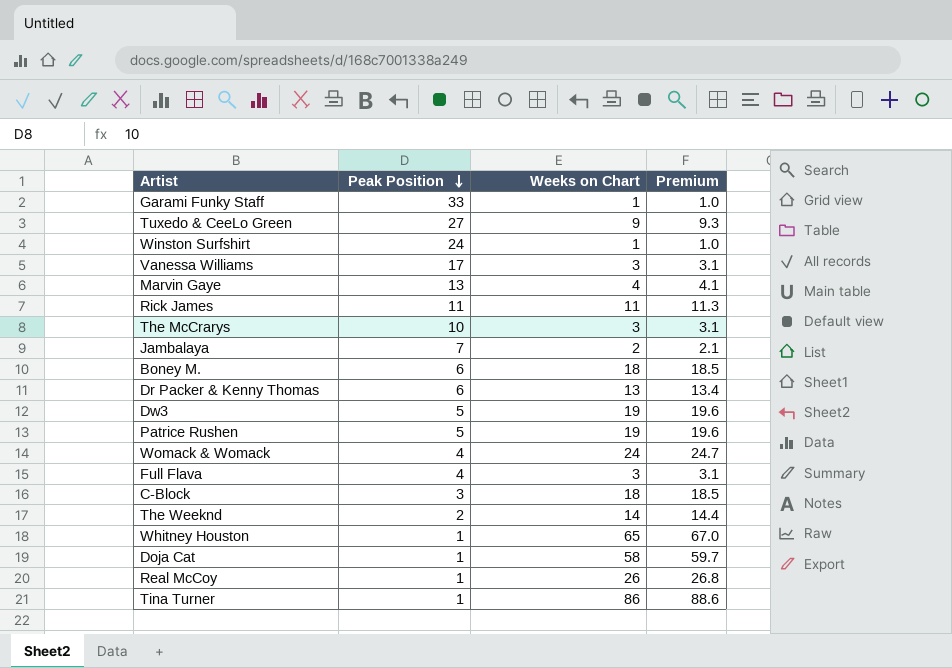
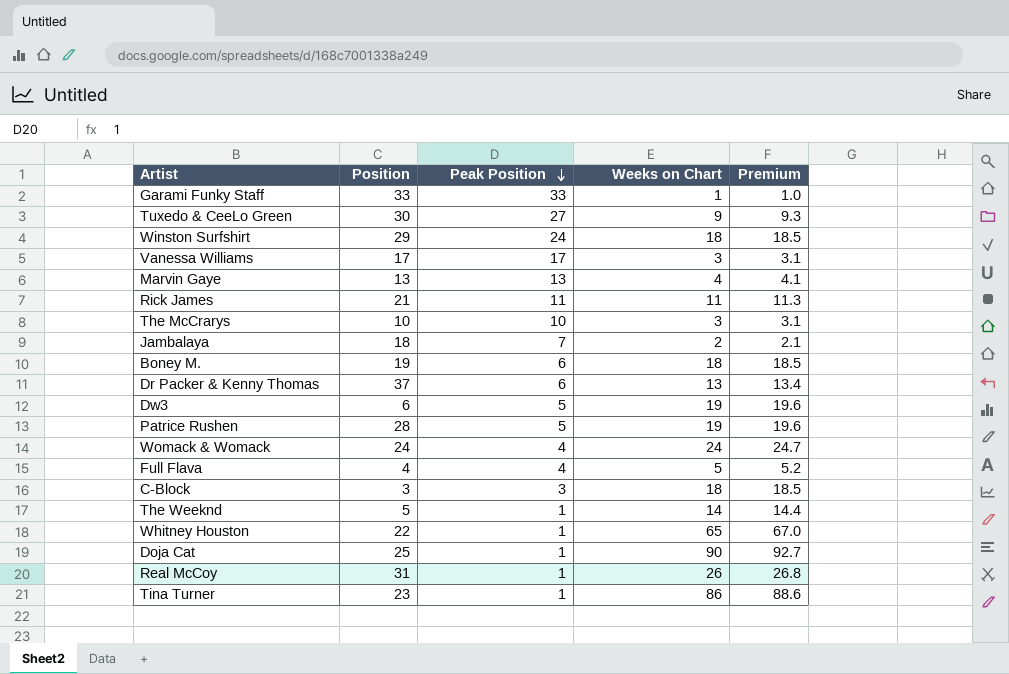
column Position | position: none -> 2
Winston Surfshirt | Weeks on Chart: 1 -> 18
Winston Surfshirt | Premium: 1.0 -> 18.5
Full Flava | Weeks on Chart: 3 -> 5
Full Flava | Premium: 3.1 -> 5.2
The Weeknd | Peak Position: 2 -> 1
Doja Cat | Weeks on Chart: 58 -> 90
Doja Cat | Premium: 59.7 -> 92.7

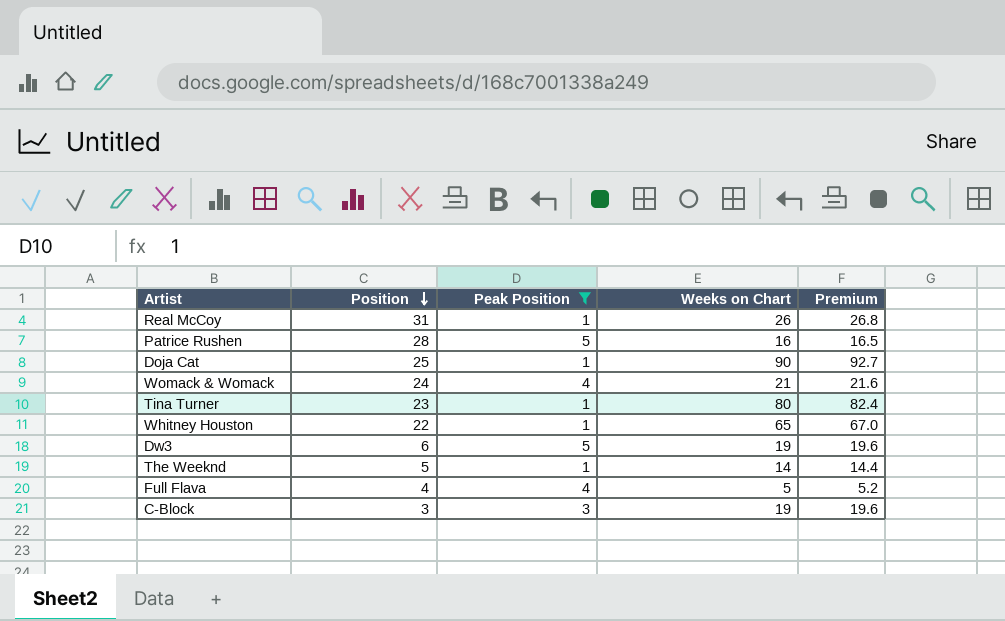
filter: none -> Peak Position <= 5
row order: Peak Position descending -> Position descending
Patrice Rushen | Weeks on Chart: 19 -> 16
Patrice Rushen | Premium: 19.6 -> 16.5
Womack & Womack | Weeks on Chart: 24 -> 21
Womack & Womack | Premium: 24.7 -> 21.6
Tina Turner | Weeks on Chart: 86 -> 80
Tina Turner | Premium: 88.6 -> 82.4
C-Block | Weeks on Chart: 18 -> 19
C-Block | Premium: 18.5 -> 19.6

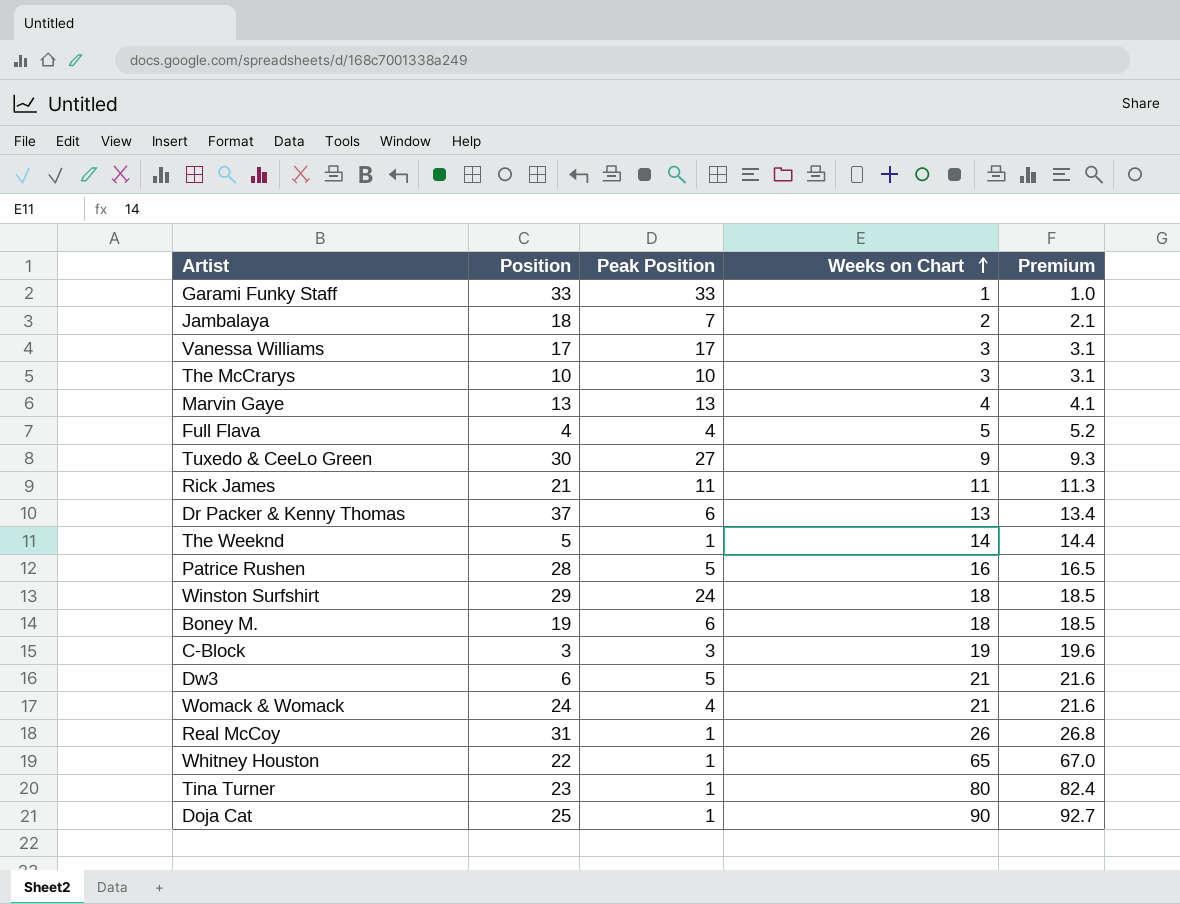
filter: Peak Position <= 5 -> none
row order: Position descending -> Weeks on Chart ascending
Dw3 | Weeks on Chart: 19 -> 21
Dw3 | Premium: 19.6 -> 21.6

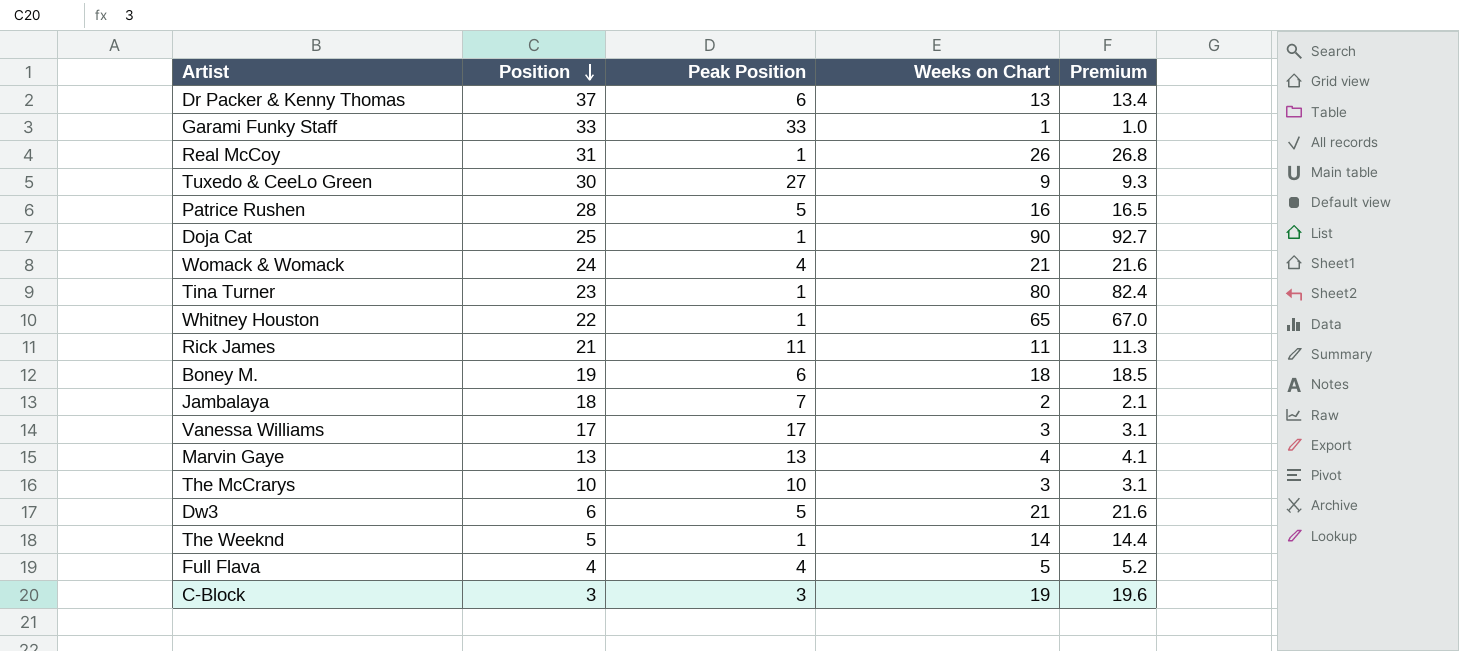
row order: Weeks on Chart ascending -> Position descending
row Winston Surfshirt: 29 | 24 | 18 | 18.5 -> none

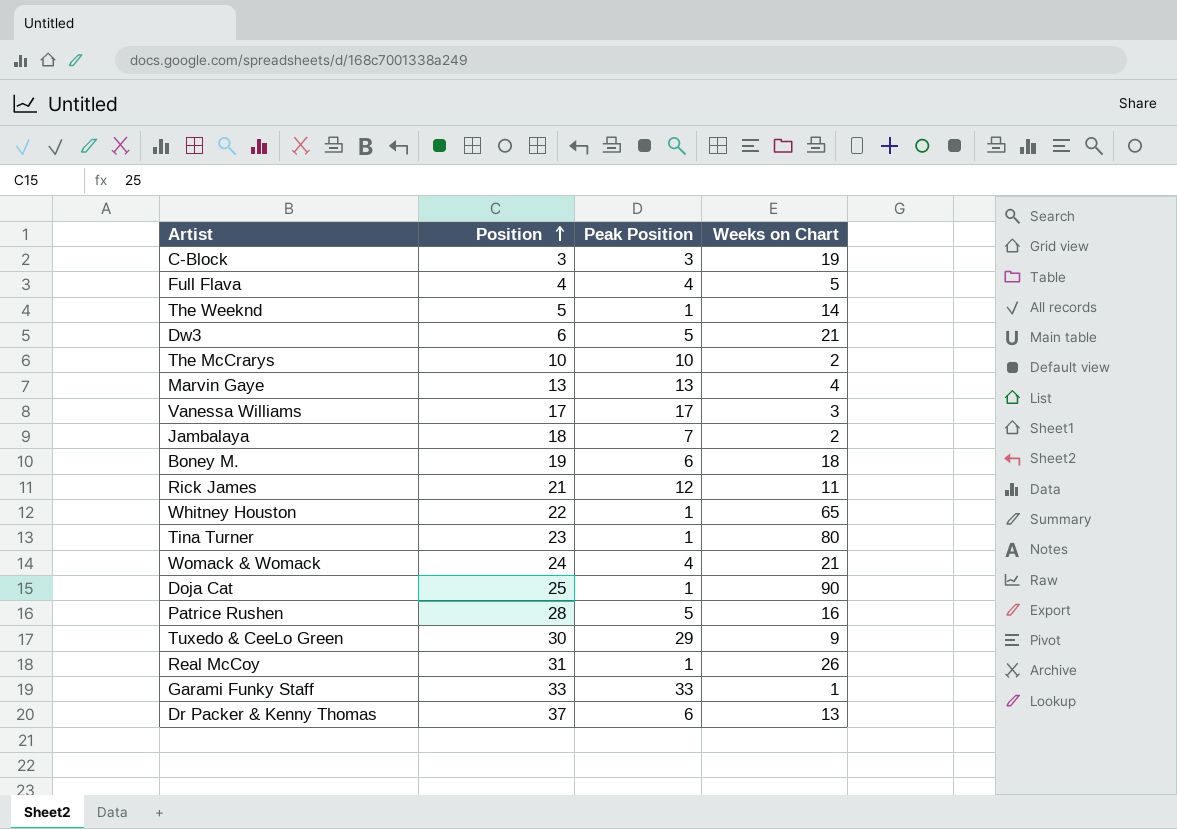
row order: Position descending -> Position ascending
column Premium | formula: [Weeks on Chart] * 1.03 -> none
The McCrarys | Weeks on Chart: 3 -> 2
Rick James | Peak Position: 11 -> 12
Tuxedo & CeeLo Green | Peak Position: 27 -> 29

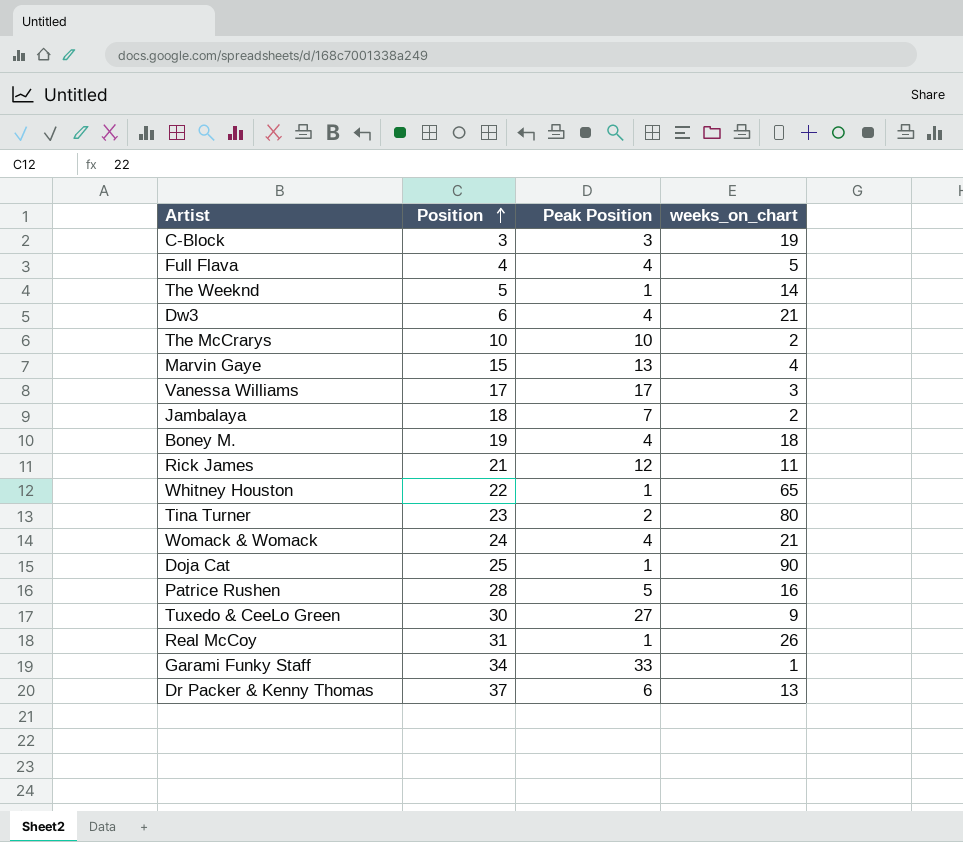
column name: Weeks on Chart -> weeks_on_chart
Dw3 | Peak Position: 5 -> 4
Marvin Gaye | Position: 13 -> 15
Boney M. | Peak Position: 6 -> 4
Tina Turner | Peak Position: 1 -> 2
Tuxedo & CeeLo Green | Peak Position: 29 -> 27
Garami Funky Staff | Position: 33 -> 34

